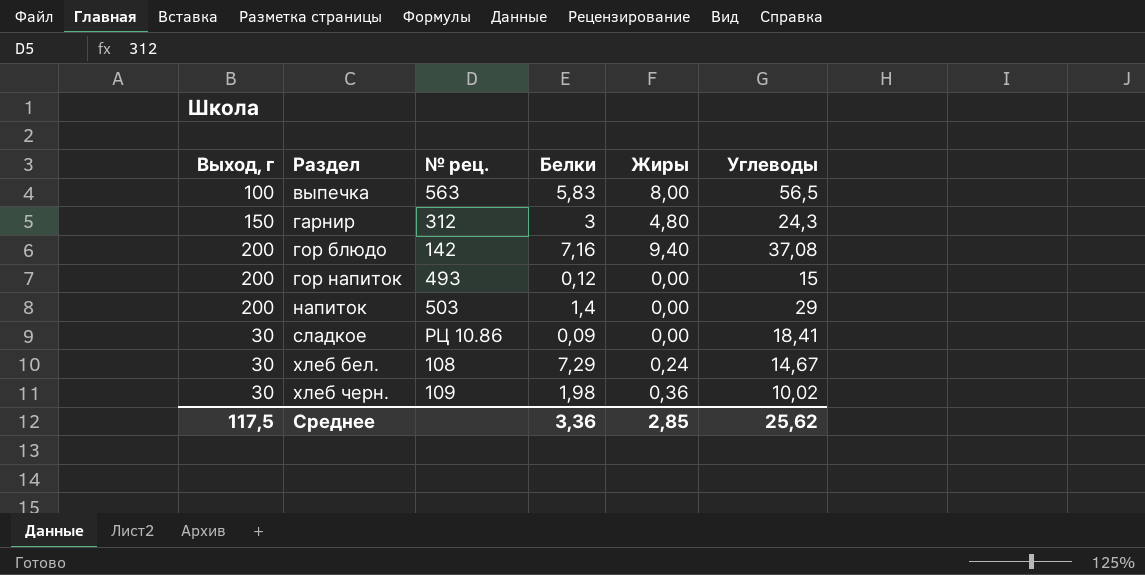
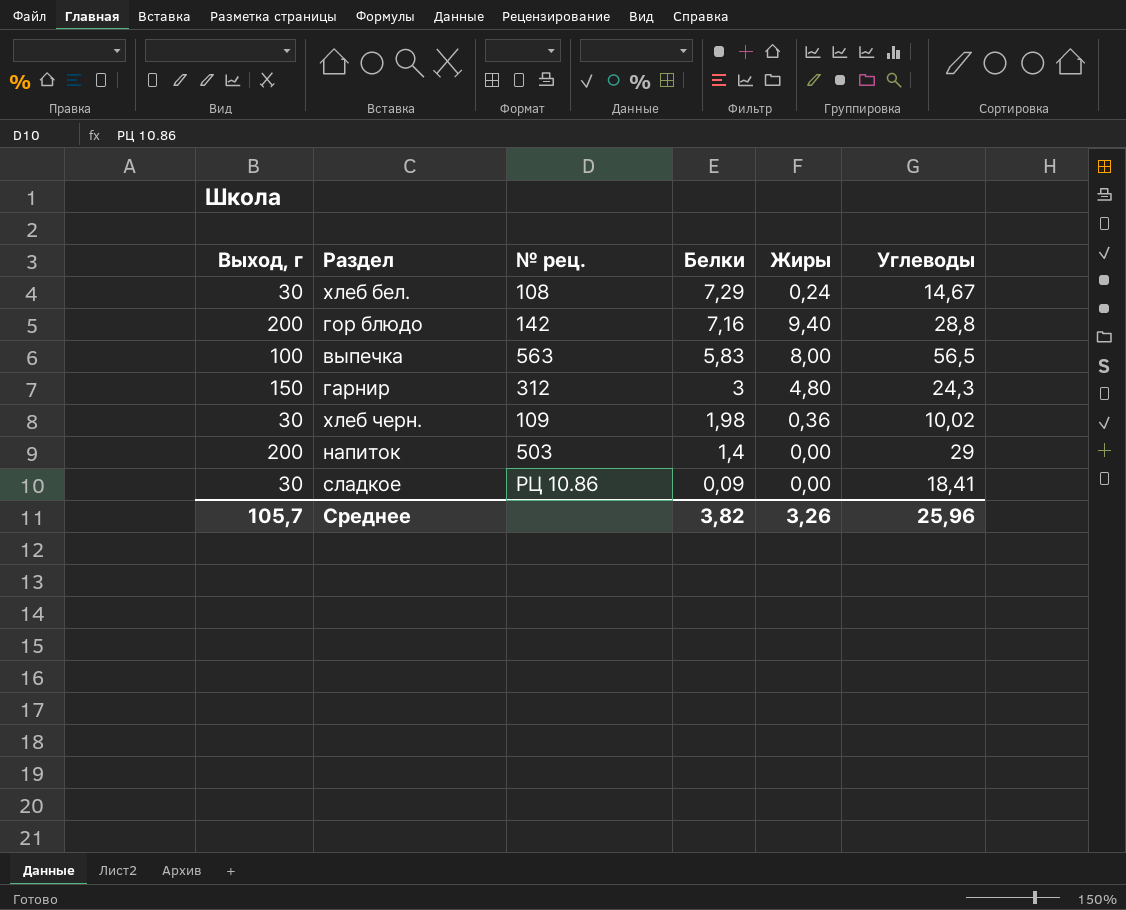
row order: Раздел ascending -> Белки descending
row гор напиток: 200 | 493 | 0,12 | 0,00 | 15 -> none
гор блюдо | Углеводы: 37,08 -> 28,8
Среднее | Выход, г: 117,5 -> 105,7
Среднее | Белки: 3,36 -> 3,82
Среднее | Жиры: 2,85 -> 3,26
Среднее | Углеводы: 25,62 -> 25,96

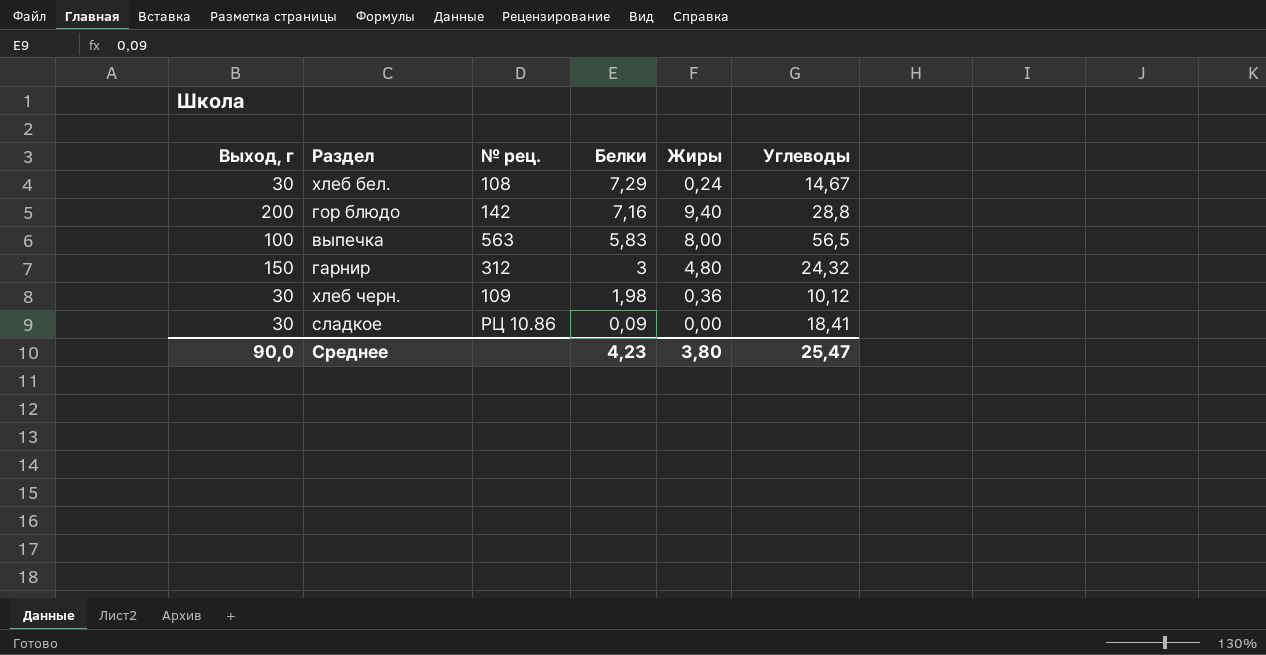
row напиток: 200 | 503 | 1,4 | 0,00 | 29 -> none
гарнир | Углеводы: 24,3 -> 24,32
хлеб черн. | Углеводы: 10,02 -> 10,12
Среднее | Выход, г: 105,7 -> 90,0
Среднее | Белки: 3,82 -> 4,23
Среднее | Жиры: 3,26 -> 3,80
Среднее | Углеводы: 25,96 -> 25,47

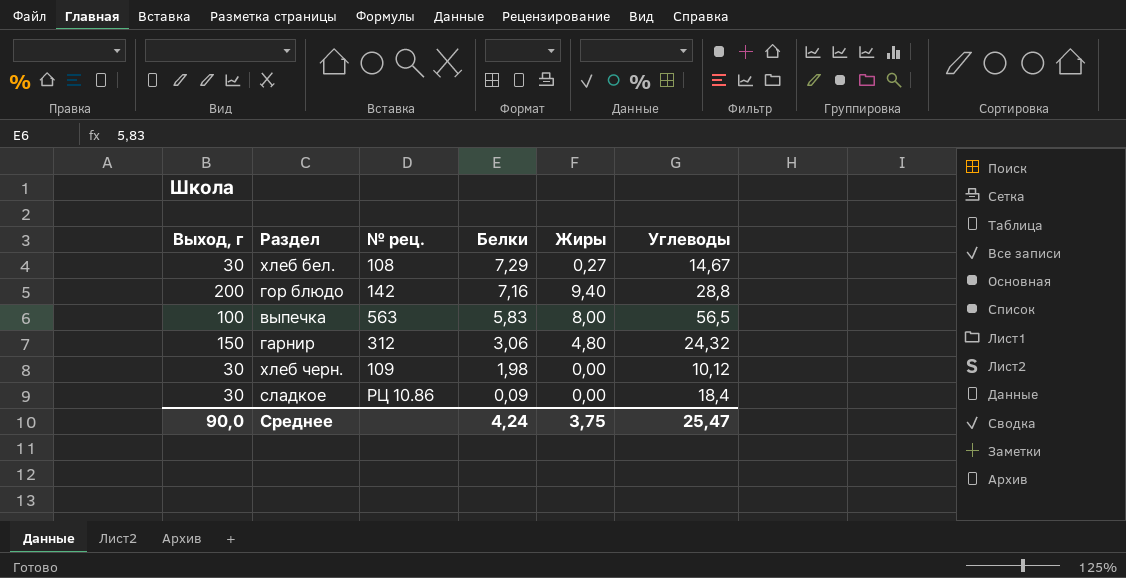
хлеб бел. | Жиры: 0,24 -> 0,27
гарнир | Белки: 3 -> 3,06
хлеб черн. | Жиры: 0,36 -> 0,00
сладкое | Углеводы: 18,41 -> 18,4
Среднее | Белки: 4,23 -> 4,24
Среднее | Жиры: 3,80 -> 3,75

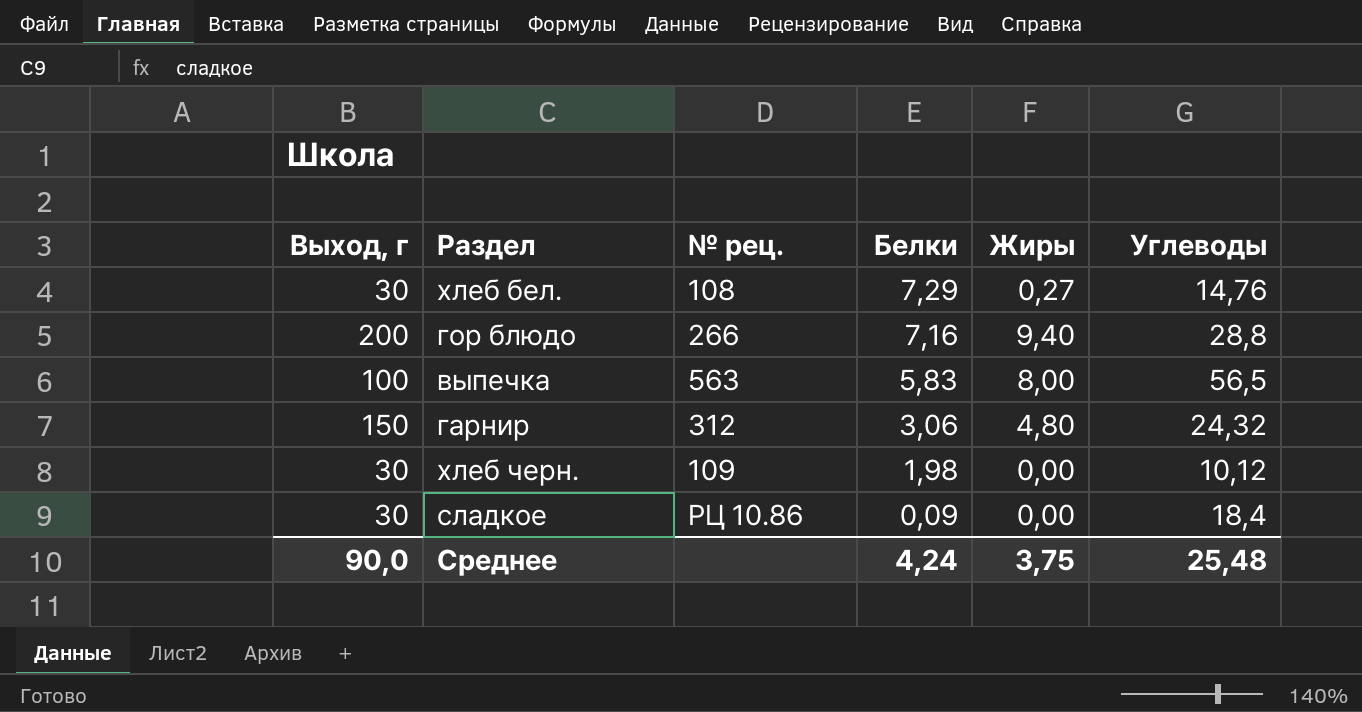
хлеб бел. | Углеводы: 14,67 -> 14,76
гор блюдо | № рец.: 142 -> 266
Среднее | Углеводы: 25,47 -> 25,48

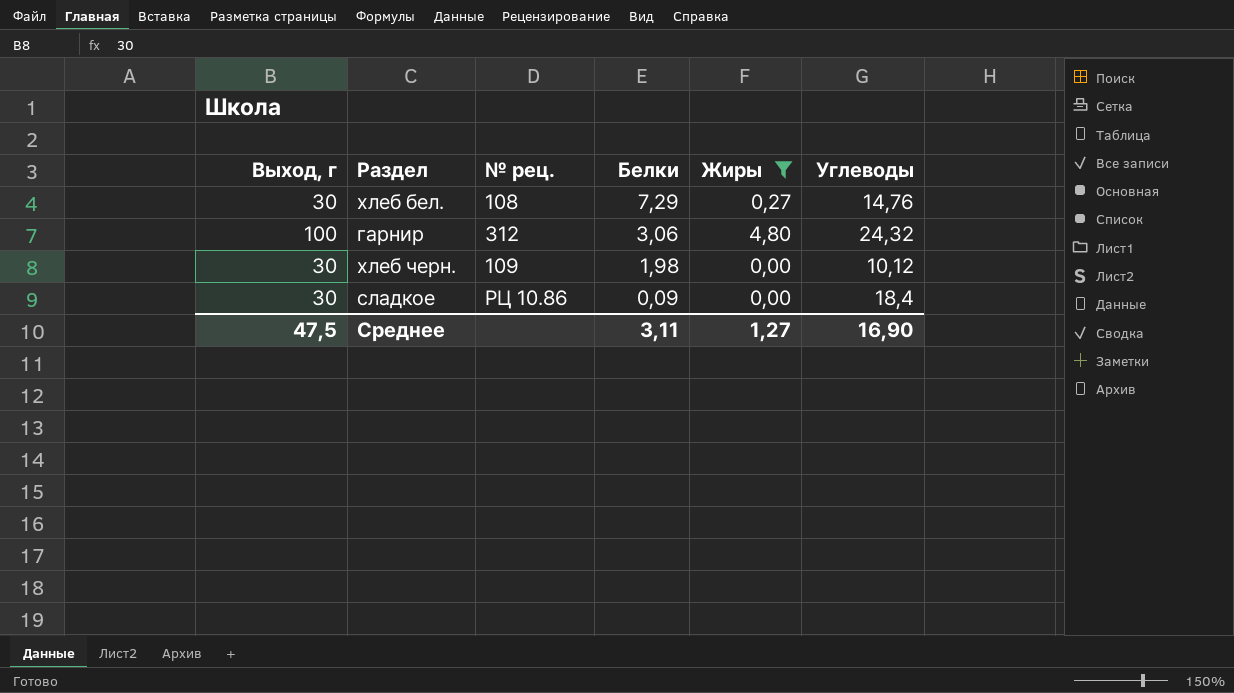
filter: none -> Жиры <= 4,80
гарнир | Выход, г: 150 -> 100
Среднее | Выход, г: 90,0 -> 47,5
Среднее | Белки: 4,24 -> 3,11
Среднее | Жиры: 3,75 -> 1,27
Среднее | Углеводы: 25,48 -> 16,90

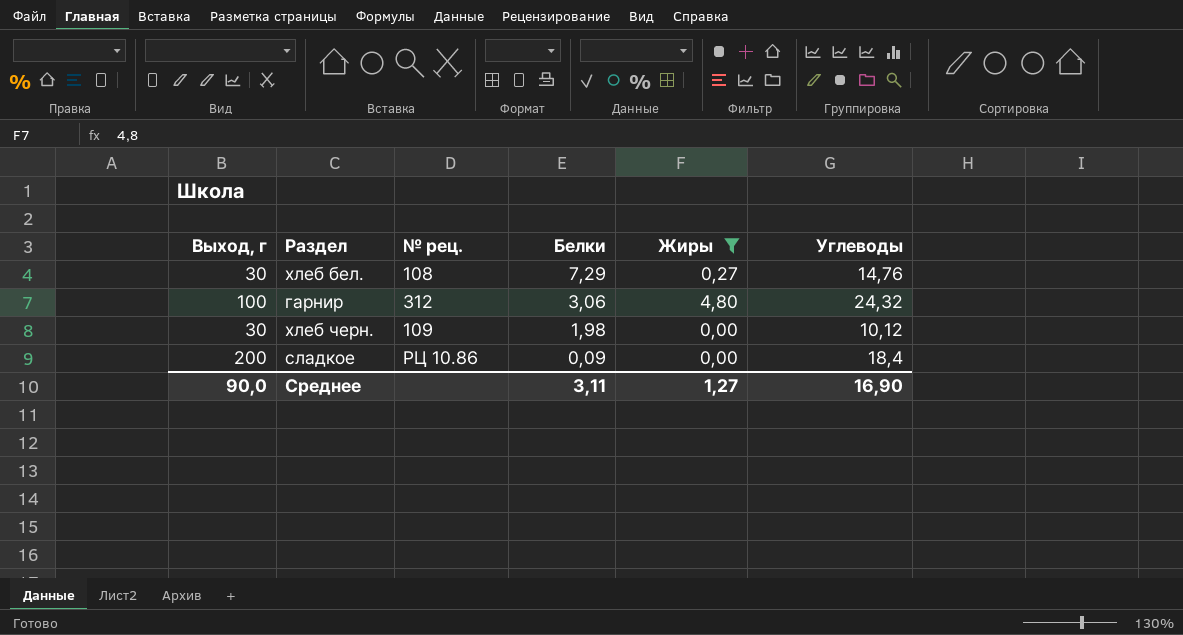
сладкое | Выход, г: 30 -> 200
Среднее | Выход, г: 47,5 -> 90,0

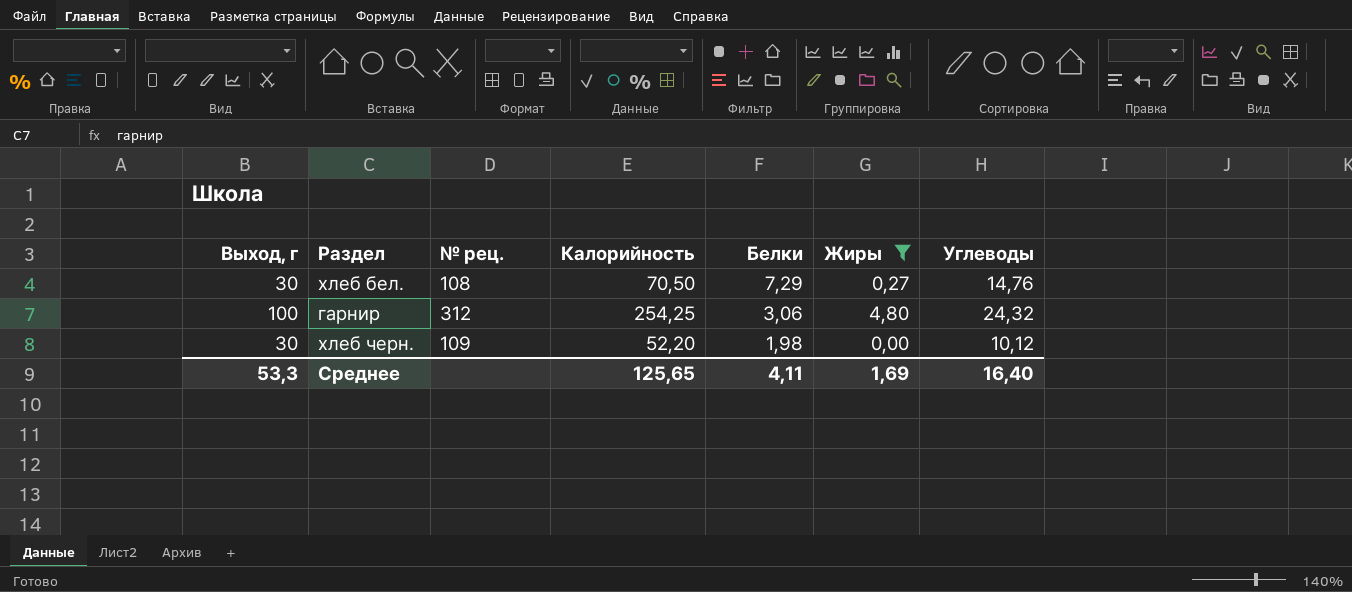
column Калорийность | position: none -> 4
row сладкое: 200 | РЦ 10.86 | 0,09 | 0,00 | 18,4 -> none
Среднее | Выход, г: 90,0 -> 53,3
Среднее | Белки: 3,11 -> 4,11
Среднее | Жиры: 1,27 -> 1,69
Среднее | Углеводы: 16,90 -> 16,40

